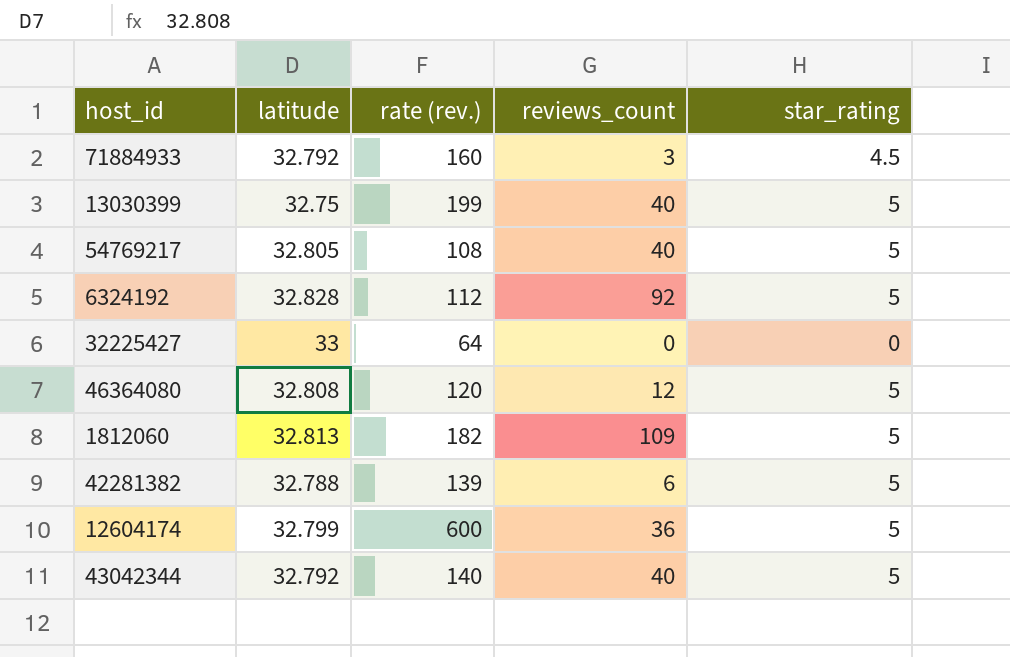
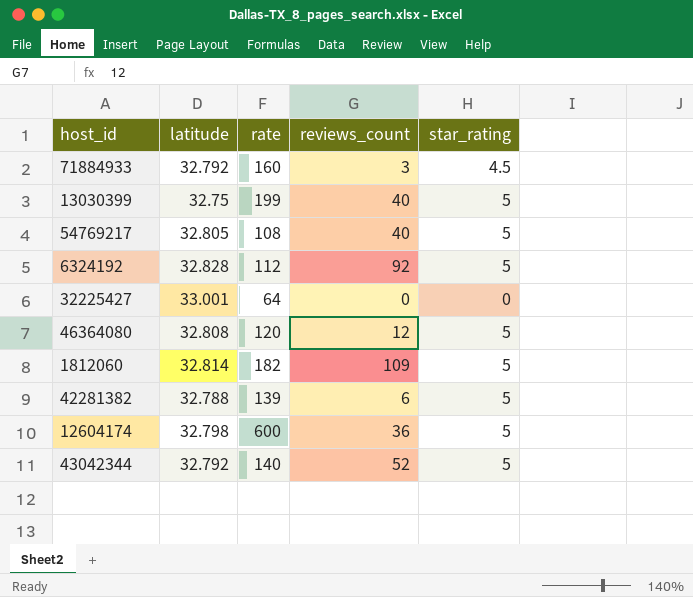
column name: rate (rev.) -> rate
32225427 | latitude: 33 -> 33.001
1812060 | latitude: 32.813 -> 32.814
12604174 | latitude: 32.799 -> 32.798
43042344 | reviews_count: 40 -> 52

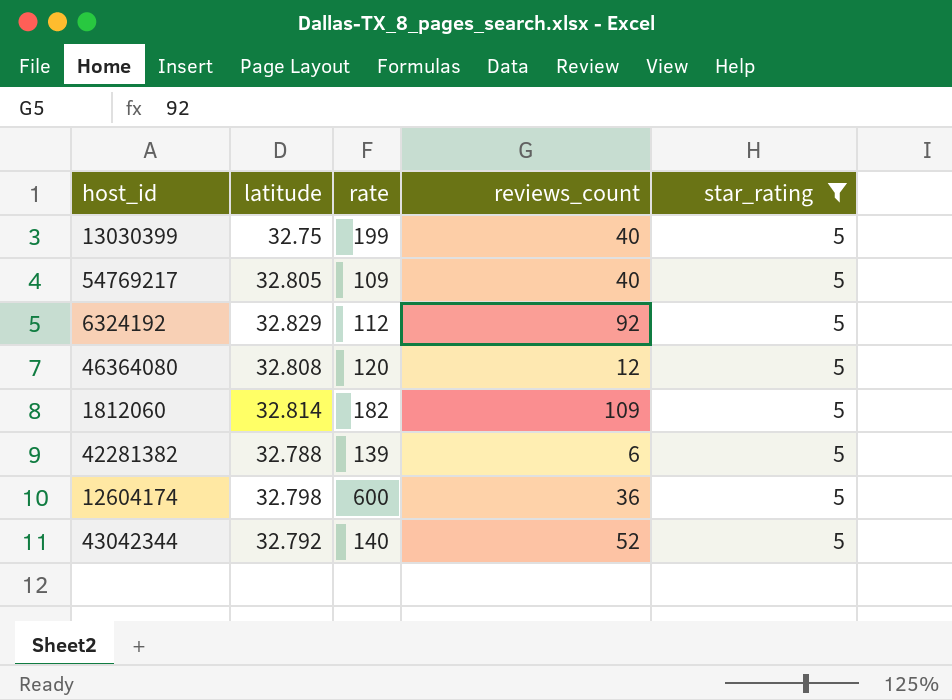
filter: none -> star_rating = 5
54769217 | rate: 108 -> 109
6324192 | latitude: 32.828 -> 32.829

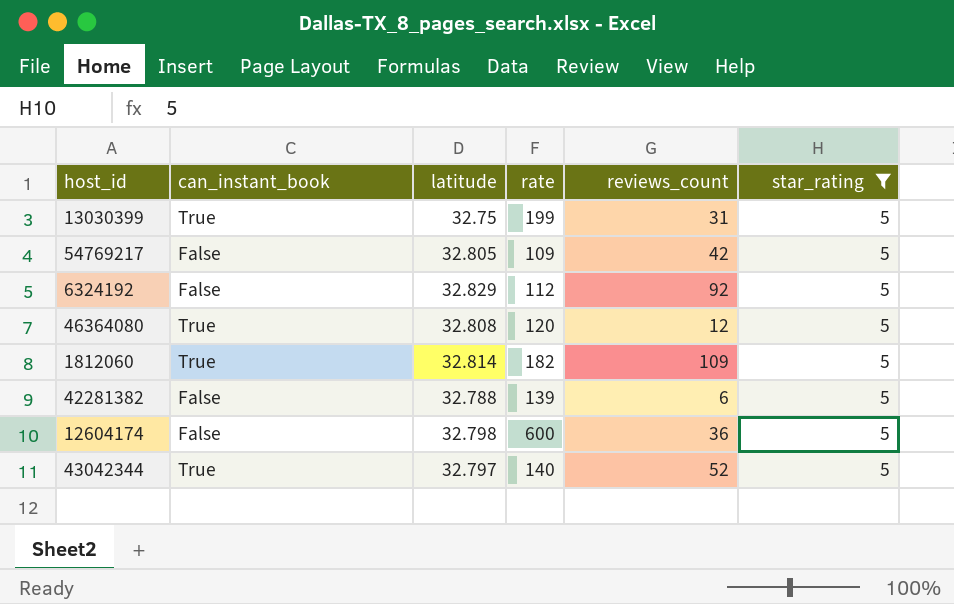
column can_instant_book | position: none -> 2
13030399 | reviews_count: 40 -> 31
54769217 | reviews_count: 40 -> 42
43042344 | latitude: 32.792 -> 32.797

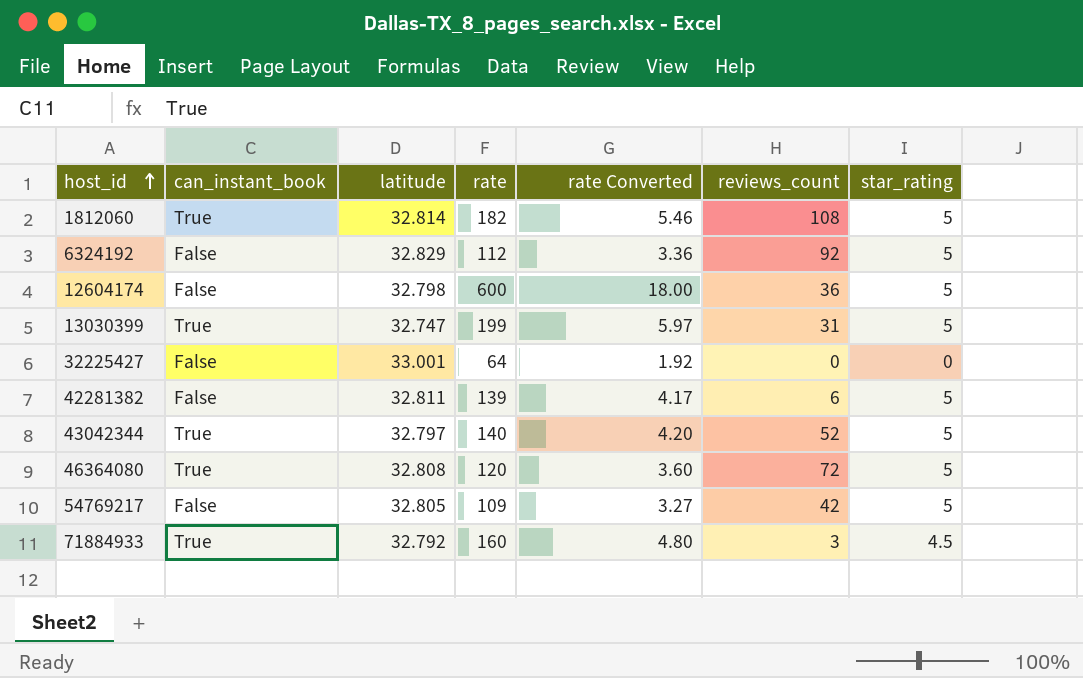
filter: star_rating = 5 -> none
row order: none -> host_id ascending
column rate Converted | formula: none -> [rate] * 0.03
1812060 | reviews_count: 109 -> 108
13030399 | latitude: 32.75 -> 32.747
42281382 | latitude: 32.788 -> 32.811
46364080 | reviews_count: 12 -> 72

